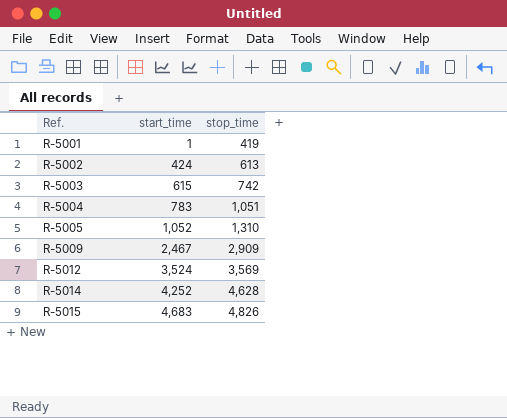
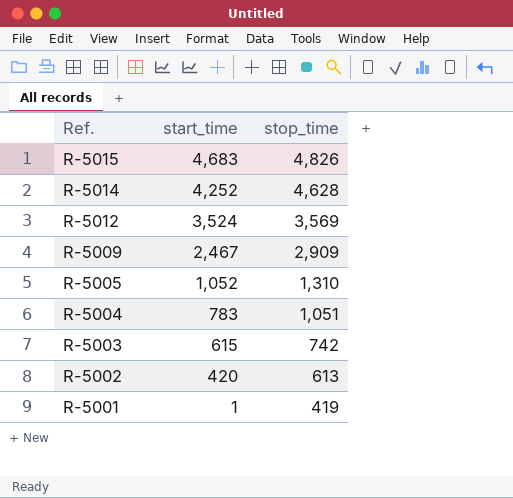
row order: Ref. ascending -> Ref. descending
R-5002 | start_time: 424 -> 420

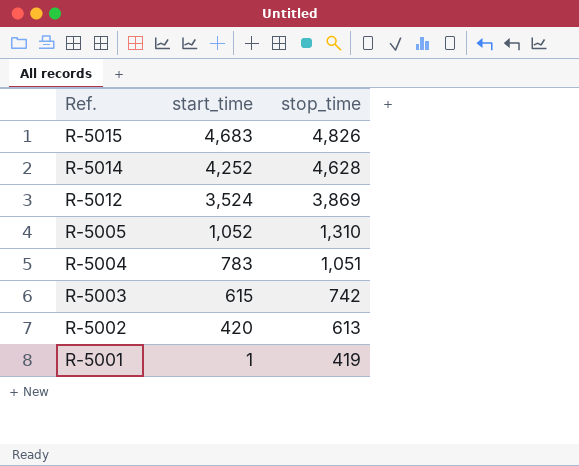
row R-5009: 2,467 | 2,909 -> none
R-5012 | stop_time: 3,569 -> 3,869

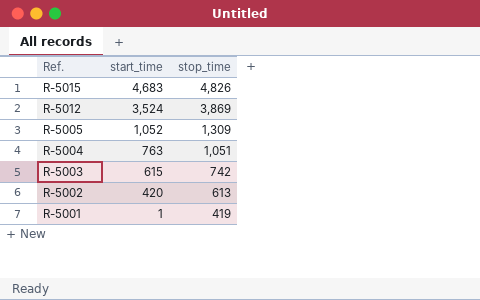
row R-5014: 4,252 | 4,628 -> none
R-5005 | stop_time: 1,310 -> 1,309
R-5004 | start_time: 783 -> 763

